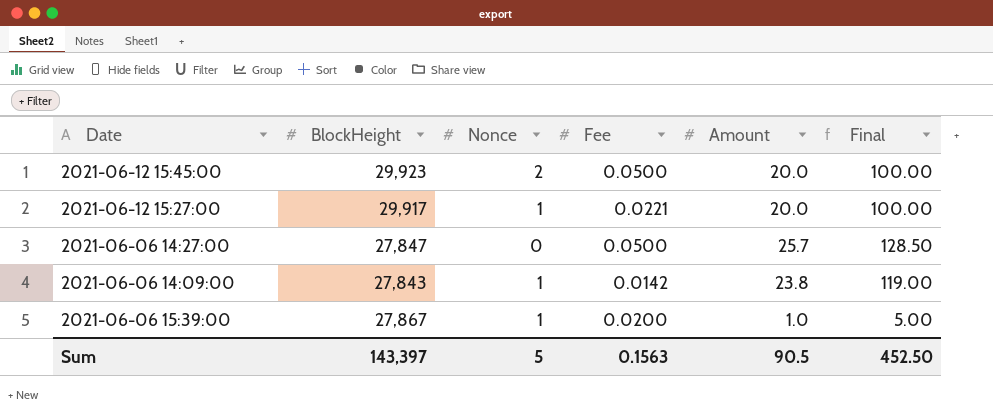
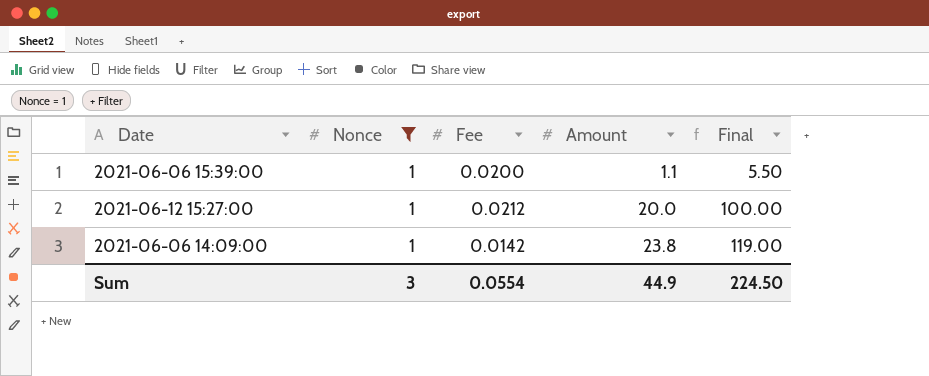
filter: none -> Nonce = 1
row order: none -> Amount ascending
column BlockHeight | position: 2 -> none
2021-06-06 15:39:00 | Amount: 1.0 -> 1.1
2021-06-06 15:39:00 | Final: 5.00 -> 5.50
2021-06-12 15:27:00 | Fee: 0.0221 -> 0.0212
Sum | Nonce: 5 -> 3
Sum | Fee: 0.1563 -> 0.0554
Sum | Amount: 90.5 -> 44.9
Sum | Final: 452.50 -> 224.50

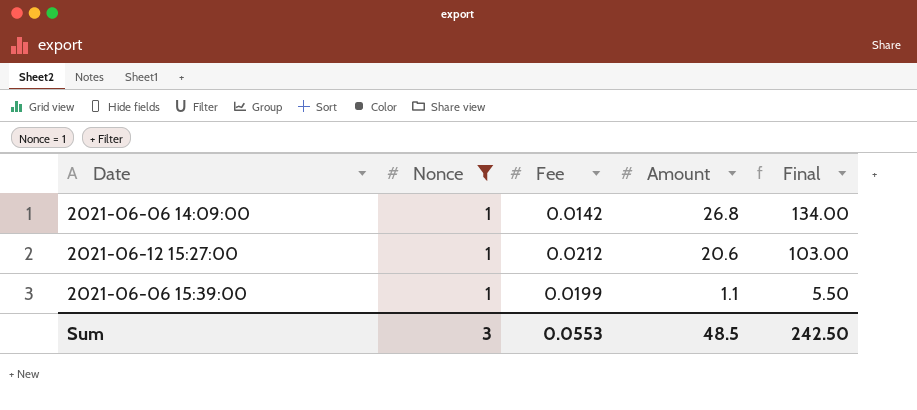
row order: Amount ascending -> Amount descending
2021-06-06 14:09:00 | Amount: 23.8 -> 26.8
2021-06-06 14:09:00 | Final: 119.00 -> 134.00
2021-06-12 15:27:00 | Amount: 20.0 -> 20.6
2021-06-12 15:27:00 | Final: 100.00 -> 103.00
2021-06-06 15:39:00 | Fee: 0.0200 -> 0.0199
Sum | Fee: 0.0554 -> 0.0553
Sum | Amount: 44.9 -> 48.5
Sum | Final: 224.50 -> 242.50

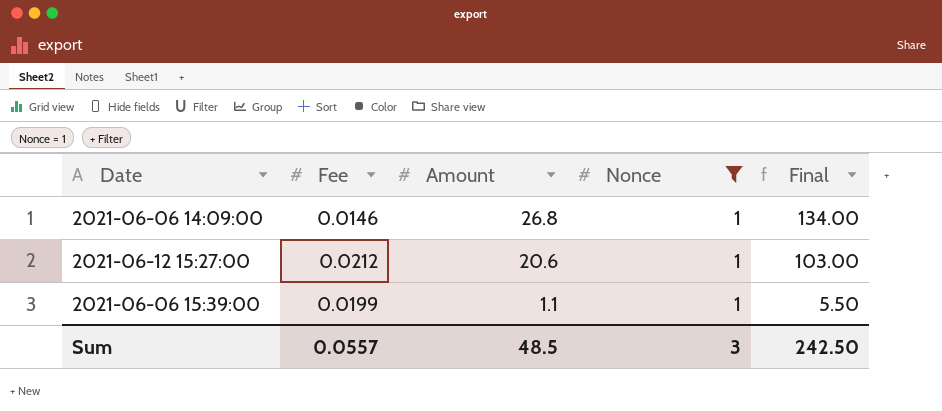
column Nonce | position: 2 -> 4
2021-06-06 14:09:00 | Fee: 0.0142 -> 0.0146
Sum | Fee: 0.0553 -> 0.0557

